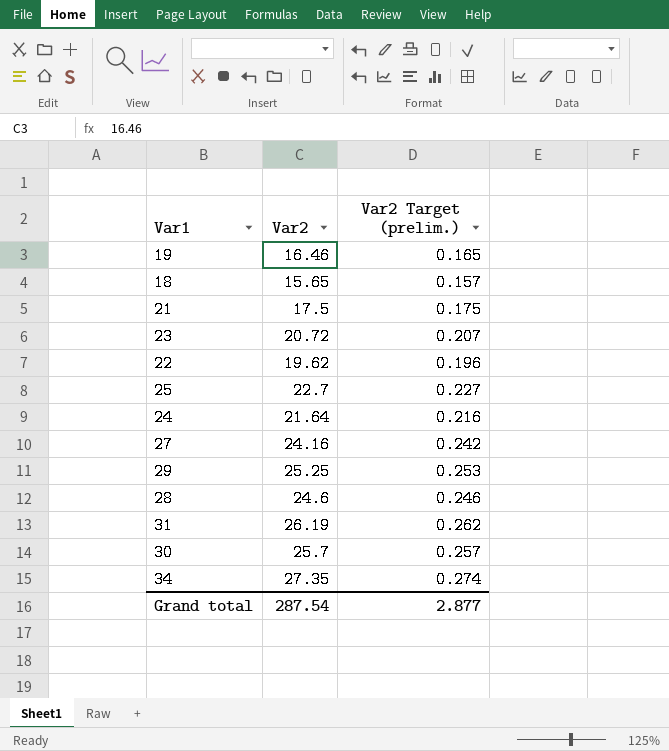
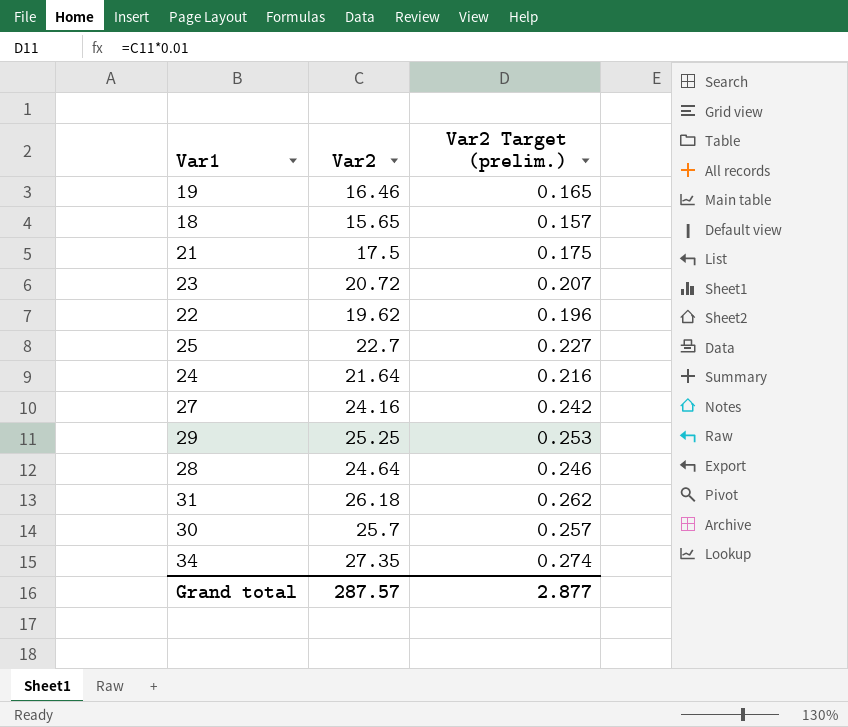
28 | Var2: 24.6 -> 24.64
31 | Var2: 26.19 -> 26.18
Grand total | Var2: 287.54 -> 287.57

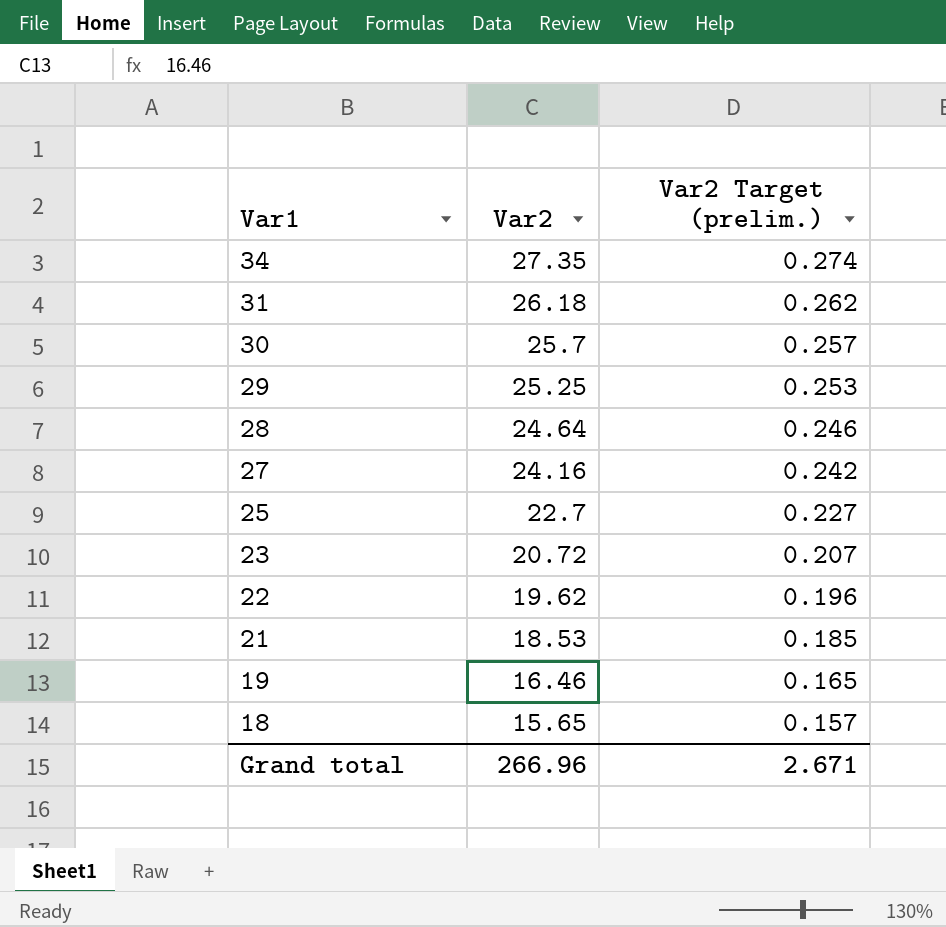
row order: none -> Var1 descending
row 24: 21.64 | 0.216 -> none
21 | Var2: 17.5 -> 18.53
21 | Var2 Target (prelim.): 0.175 -> 0.185
Grand total | Var2: 287.57 -> 266.96
Grand total | Var2 Target (prelim.): 2.877 -> 2.671

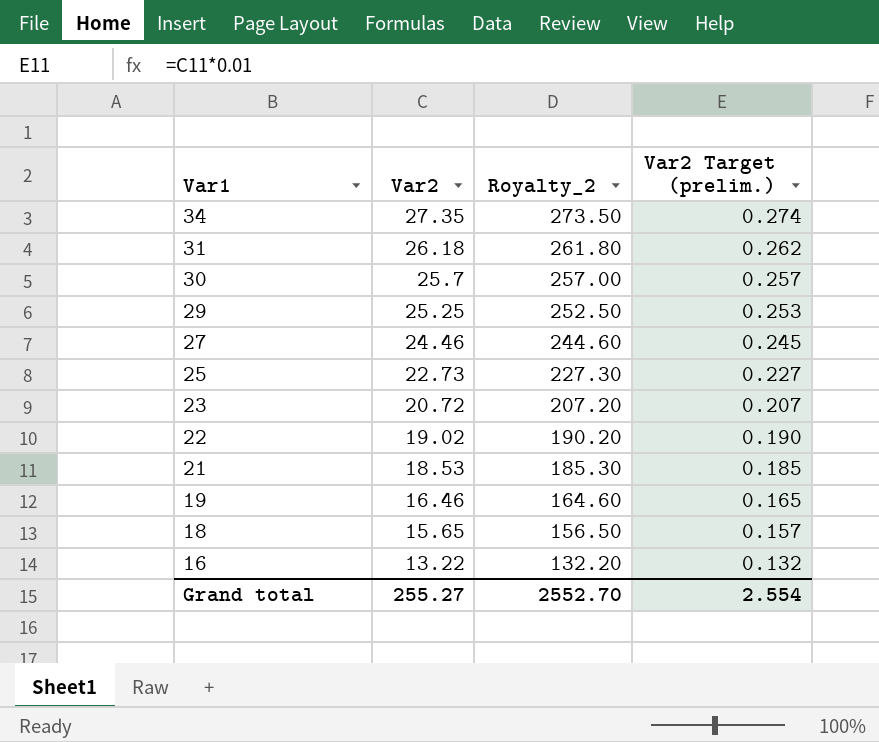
column Royalty_2 | formula: none -> [Var2] * 10
row 28: 24.64 | 0.246 -> none
27 | Var2: 24.16 -> 24.46
27 | Var2 Target (prelim.): 0.242 -> 0.245
25 | Var2: 22.7 -> 22.73
22 | Var2: 19.62 -> 19.02
22 | Var2 Target (prelim.): 0.196 -> 0.190
row 16: none -> 13.22 | 132.20 | 0.132
Grand total | Var2: 266.96 -> 255.27
Grand total | Var2 Target (prelim.): 2.671 -> 2.554

